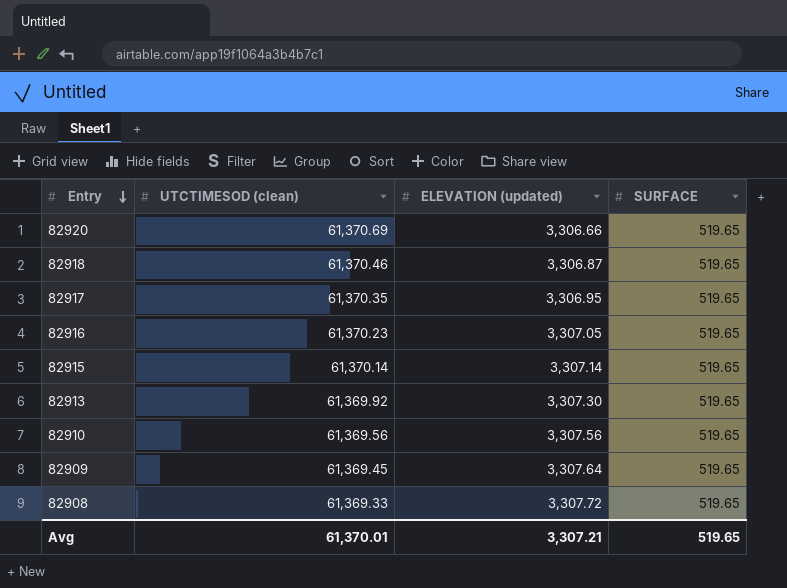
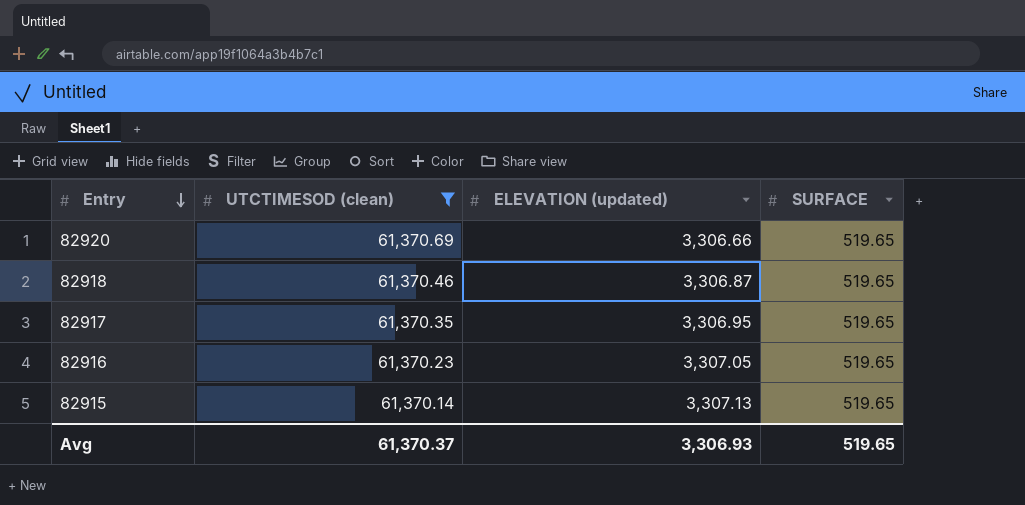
filter: none -> UTCTIMESOD (clean) >= 61,370.14
82915 | ELEVATION (updated): 3,307.14 -> 3,307.13
Avg | UTCTIMESOD (clean): 61,370.01 -> 61,370.37
Avg | ELEVATION (updated): 3,307.21 -> 3,306.93

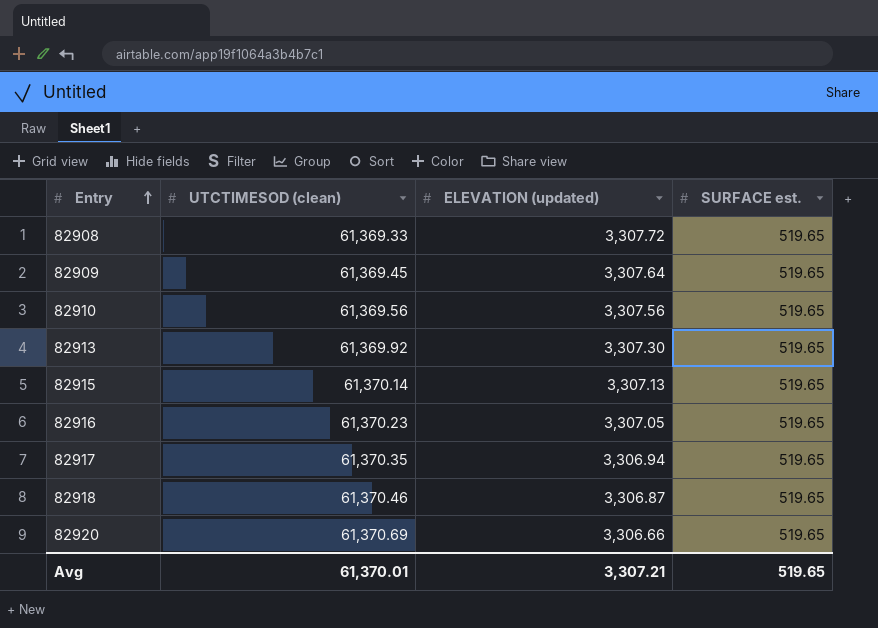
filter: UTCTIMESOD (clean) >= 61,370.14 -> none
row order: Entry descending -> Entry ascending
column name: SURFACE -> SURFACE est.
82917 | ELEVATION (updated): 3,306.95 -> 3,306.94
Avg | UTCTIMESOD (clean): 61,370.37 -> 61,370.01
Avg | ELEVATION (updated): 3,306.93 -> 3,307.21

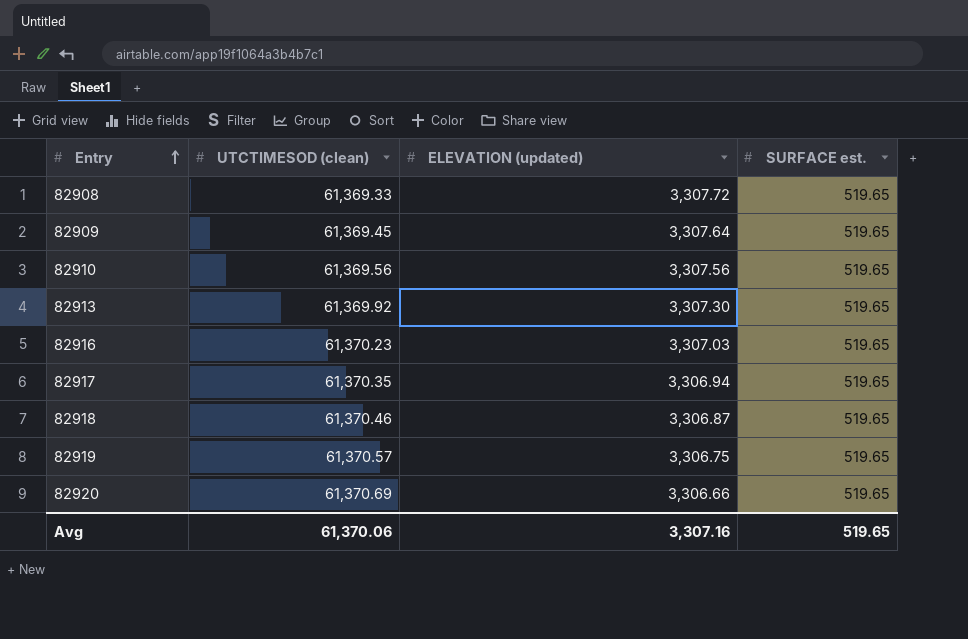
row 82915: 61,370.14 | 3,307.13 | 519.65 -> none
82916 | ELEVATION (updated): 3,307.05 -> 3,307.03
row 82919: none -> 61,370.57 | 3,306.75 | 519.65
Avg | UTCTIMESOD (clean): 61,370.01 -> 61,370.06
Avg | ELEVATION (updated): 3,307.21 -> 3,307.16

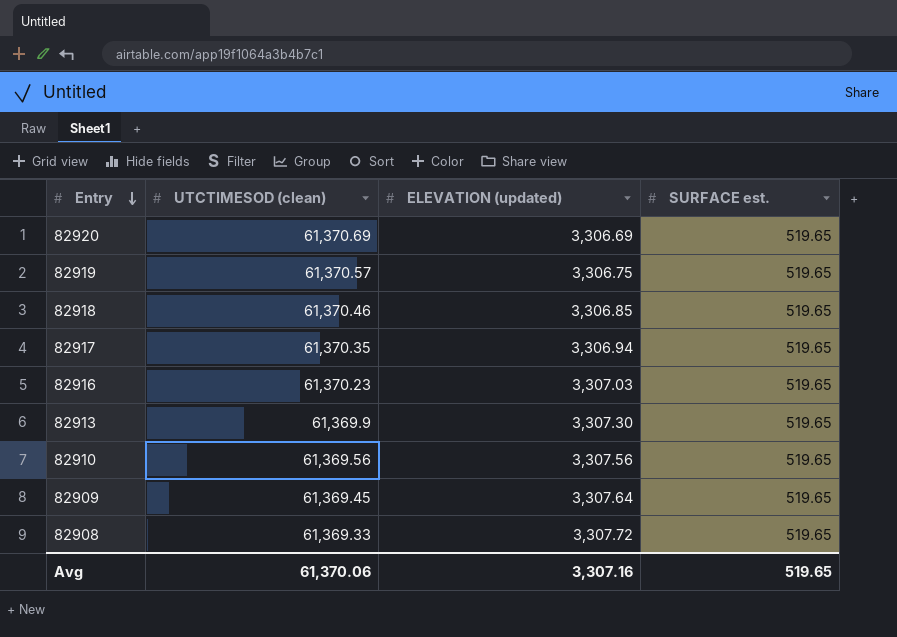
row order: Entry ascending -> Entry descending
82920 | ELEVATION (updated): 3,306.66 -> 3,306.69
82918 | ELEVATION (updated): 3,306.87 -> 3,306.85
82913 | UTCTIMESOD (clean): 61,369.92 -> 61,369.9

